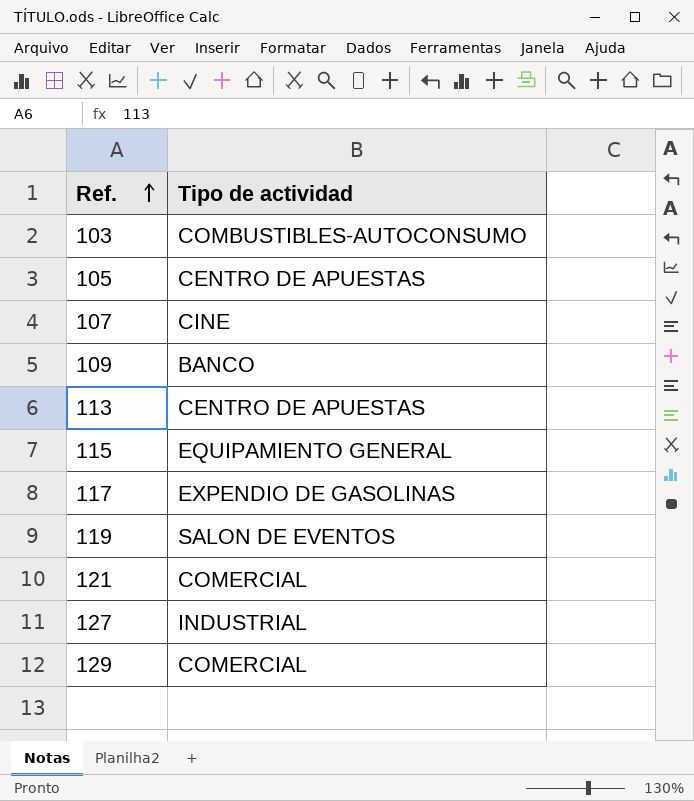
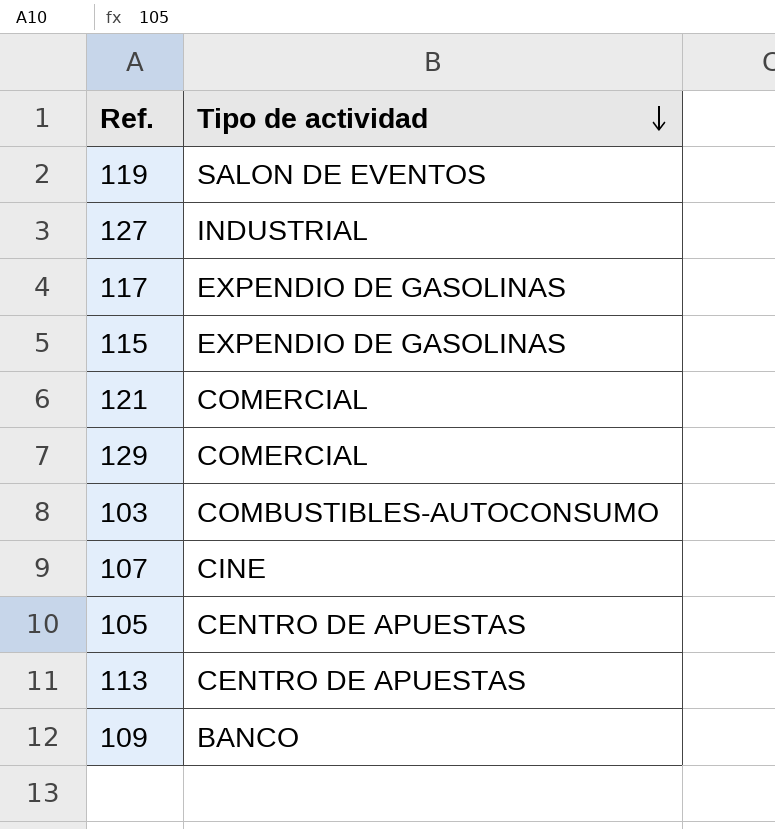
row order: Ref. ascending -> Tipo de actividad descending
115 | Tipo de actividad: EQUIPAMIENTO GENERAL -> EXPENDIO DE GASOLINAS

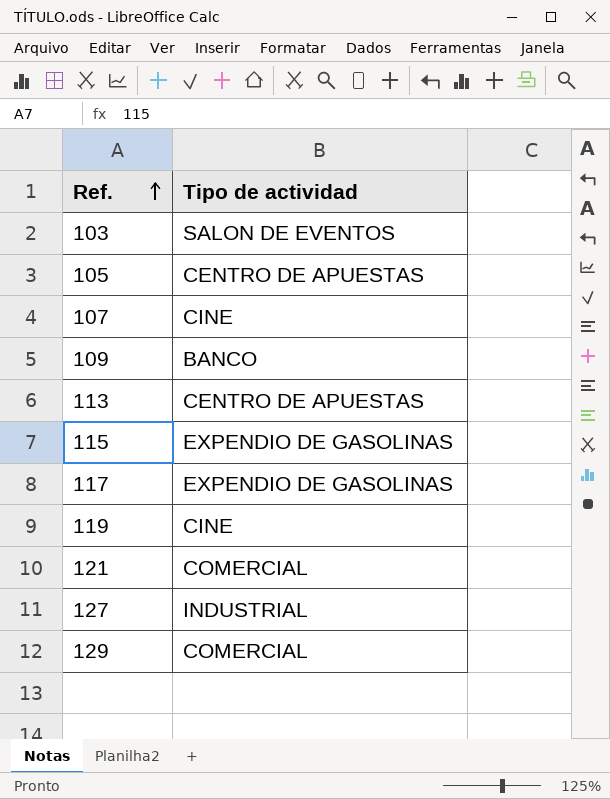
row order: Tipo de actividad descending -> Ref. ascending
103 | Tipo de actividad: COMBUSTIBLES-AUTOCONSUMO -> SALON DE EVENTOS
119 | Tipo de actividad: SALON DE EVENTOS -> CINE

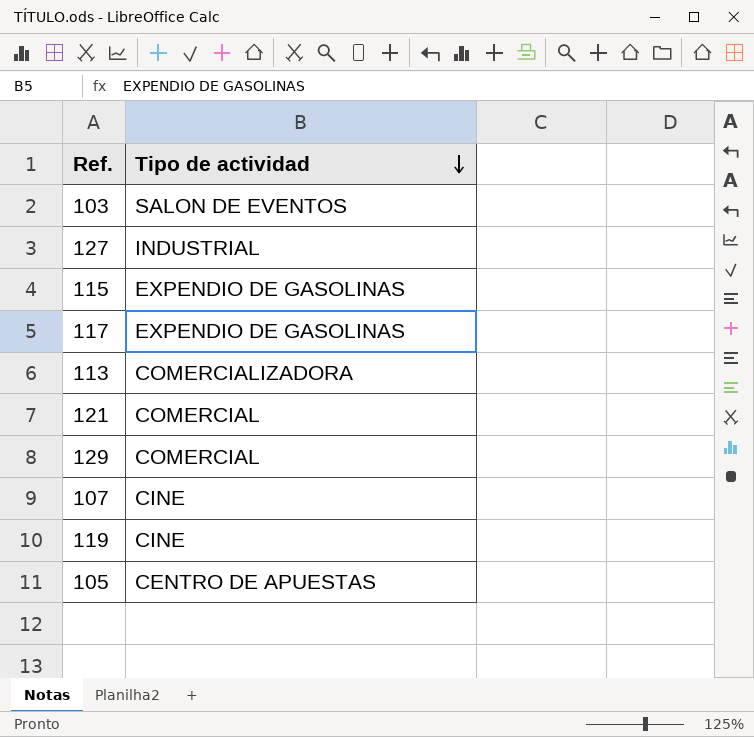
row order: Ref. ascending -> Tipo de actividad descending
row 109: BANCO -> none
113 | Tipo de actividad: CENTRO DE APUESTAS -> COMERCIALIZADORA

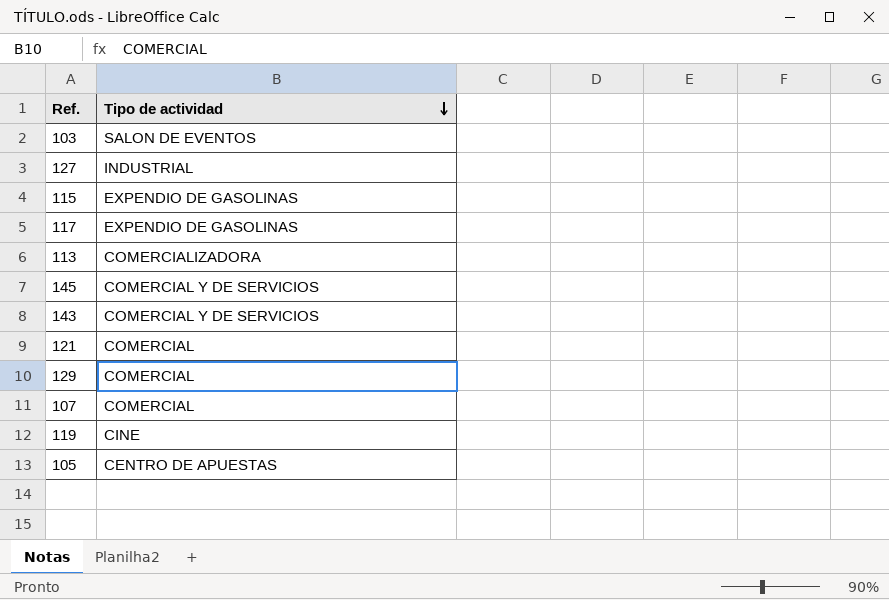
row 145: none -> COMERCIAL Y DE SERVICIOS
row 143: none -> COMERCIAL Y DE SERVICIOS
107 | Tipo de actividad: CINE -> COMERCIAL

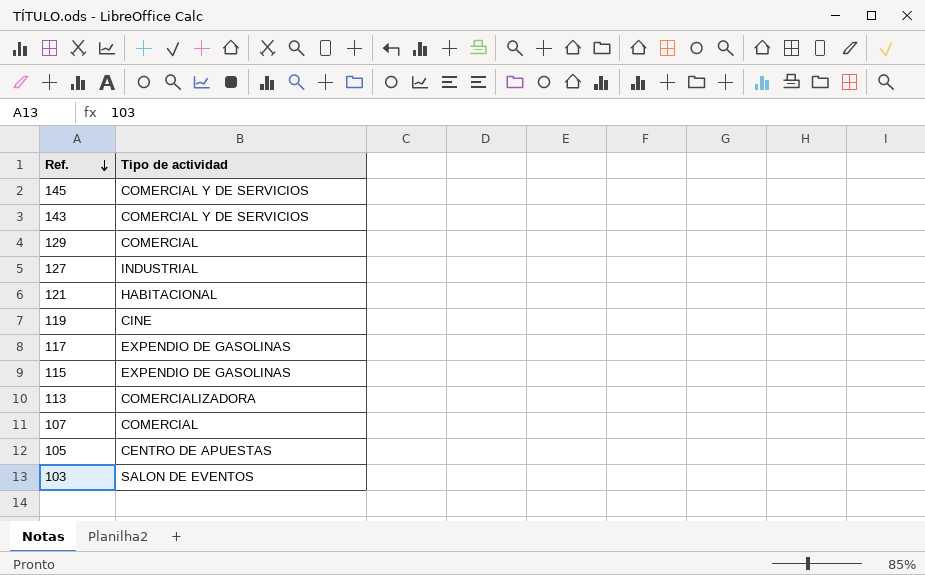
row order: Tipo de actividad descending -> Ref. descending
121 | Tipo de actividad: COMERCIAL -> HABITACIONAL

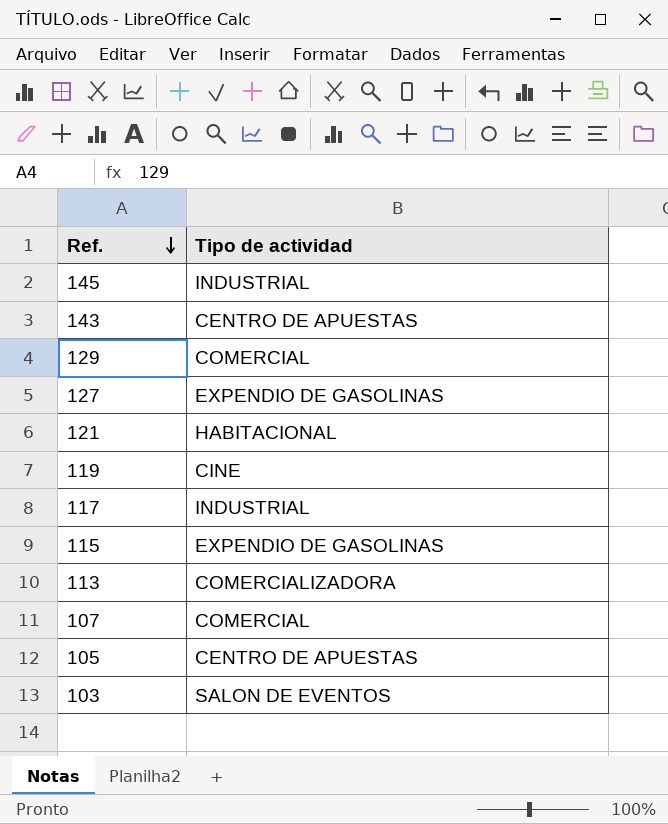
145 | Tipo de actividad: COMERCIAL Y DE SERVICIOS -> INDUSTRIAL
143 | Tipo de actividad: COMERCIAL Y DE SERVICIOS -> CENTRO DE APUESTAS
127 | Tipo de actividad: INDUSTRIAL -> EXPENDIO DE GASOLINAS
117 | Tipo de actividad: EXPENDIO DE GASOLINAS -> INDUSTRIAL

